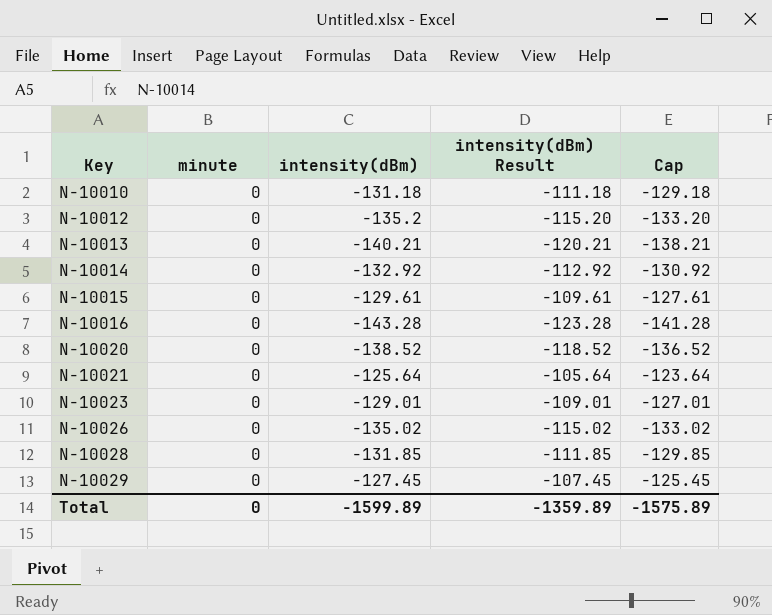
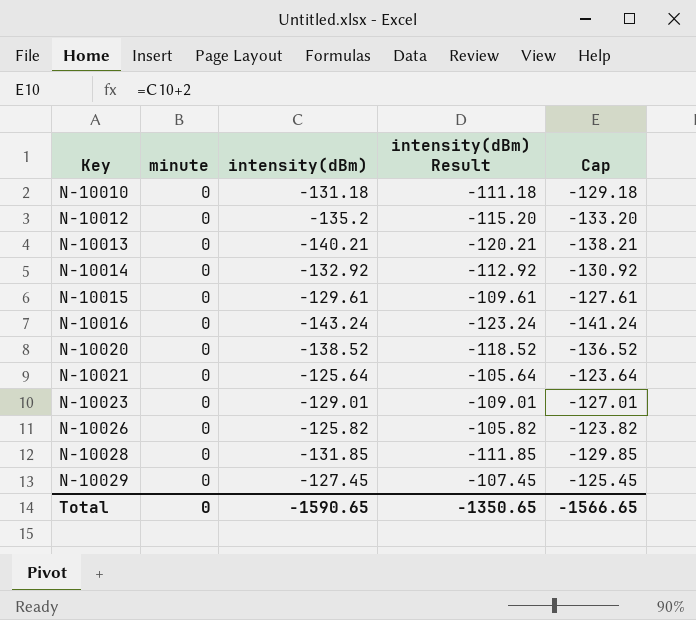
N-10016 | intensity(dBm): -143.28 -> -143.24
N-10016 | intensity(dBm) Result: -123.28 -> -123.24
N-10016 | Cap: -141.28 -> -141.24
N-10026 | intensity(dBm): -135.02 -> -125.82
N-10026 | intensity(dBm) Result: -115.02 -> -105.82
N-10026 | Cap: -133.02 -> -123.82
Total | intensity(dBm): -1599.89 -> -1590.65
Total | intensity(dBm) Result: -1359.89 -> -1350.65
Total | Cap: -1575.89 -> -1566.65

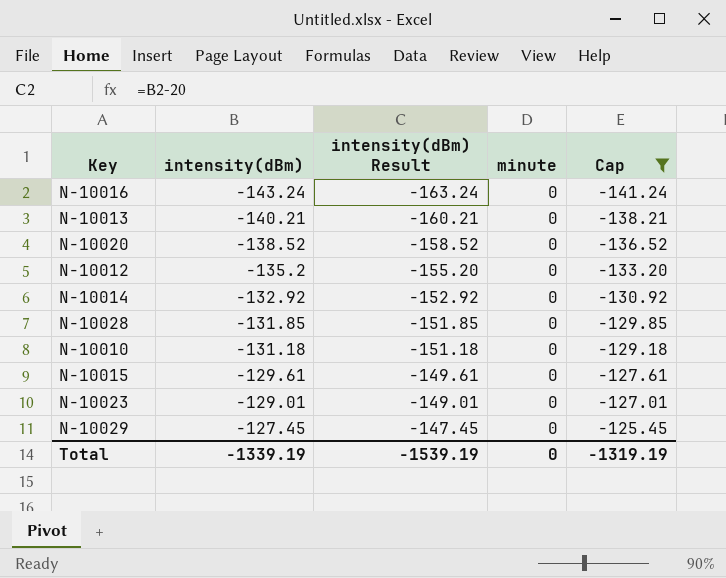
filter: none -> Cap <= -125.45
row order: Key ascending -> intensity(dBm) ascending
column intensity(dBm) Result | formula: [intensity(dBm)] + 20 -> [intensity(dBm)] - 20
column minute | position: 2 -> 4
Total | intensity(dBm): -1590.65 -> -1339.19
Total | intensity(dBm) Result: -1350.65 -> -1539.19
Total | Cap: -1566.65 -> -1319.19

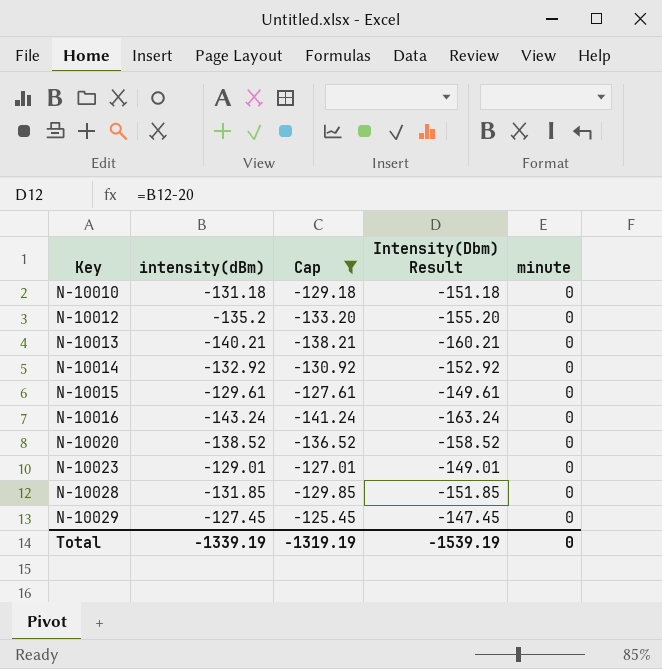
row order: intensity(dBm) ascending -> Key ascending
column Cap | position: 5 -> 3
column name: intensity(dBm) Result -> Intensity(Dbm) Result

